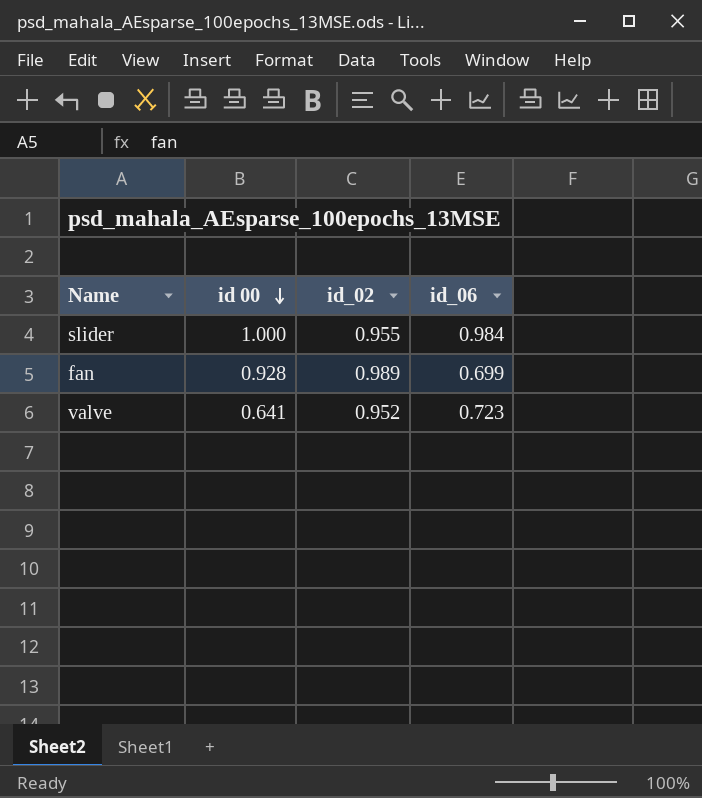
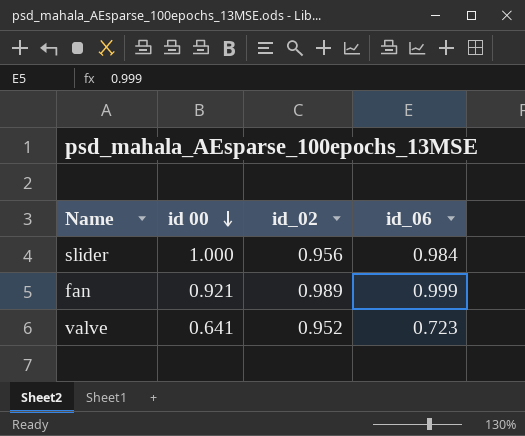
slider | id_02: 0.955 -> 0.956
fan | id 00: 0.928 -> 0.921
fan | id_06: 0.699 -> 0.999

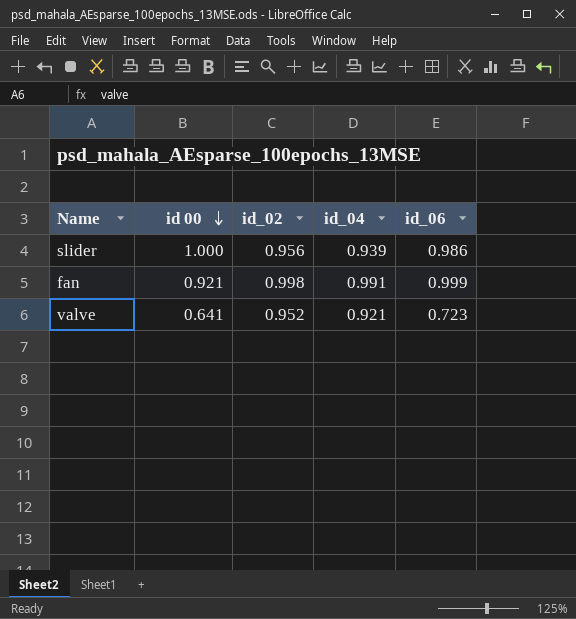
column id_04 | position: none -> 4
slider | id_06: 0.984 -> 0.986
fan | id_02: 0.989 -> 0.998

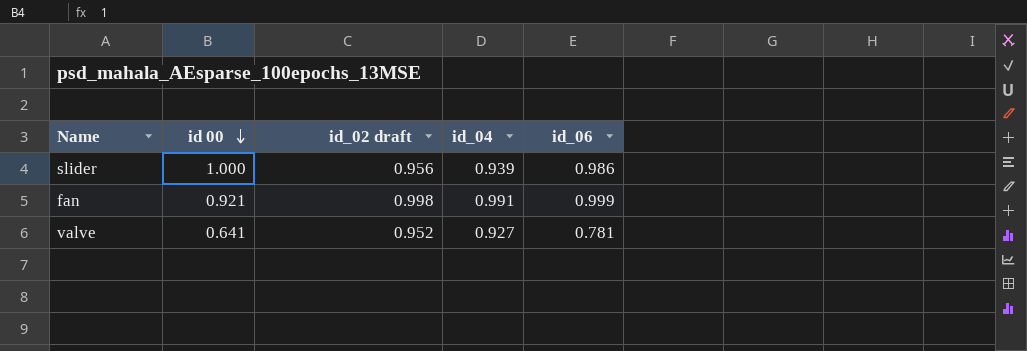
column name: id_02 -> id_02 draft
valve | id_04: 0.921 -> 0.927
valve | id_06: 0.723 -> 0.781

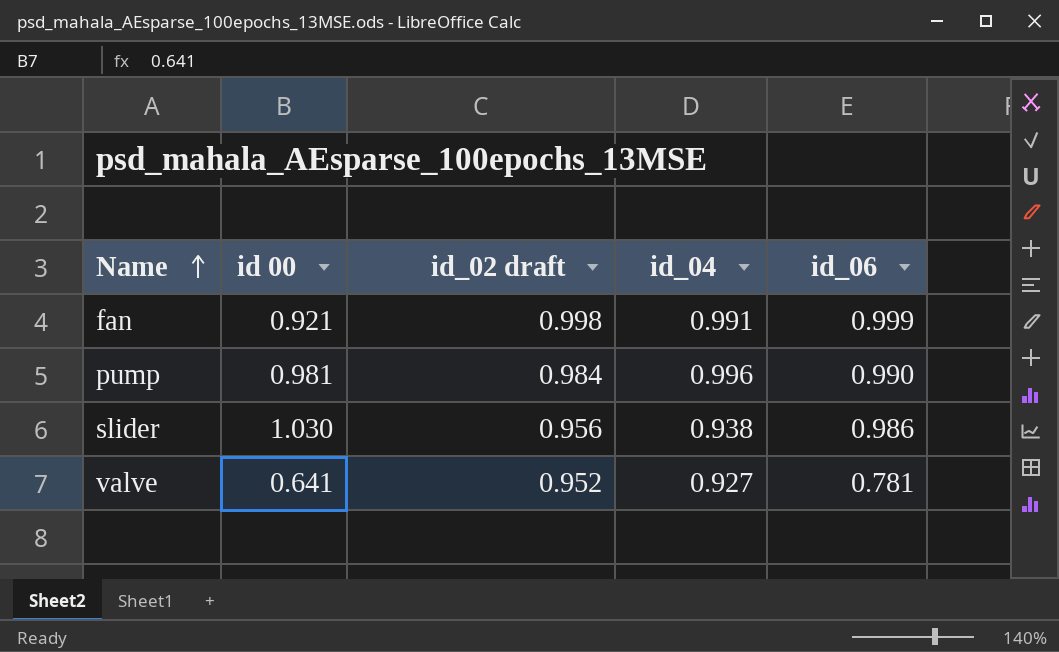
row order: id 00 descending -> Name ascending
row pump: none -> 0.981 | 0.984 | 0.996 | 0.990
slider | id 00: 1.000 -> 1.030
slider | id_04: 0.939 -> 0.938

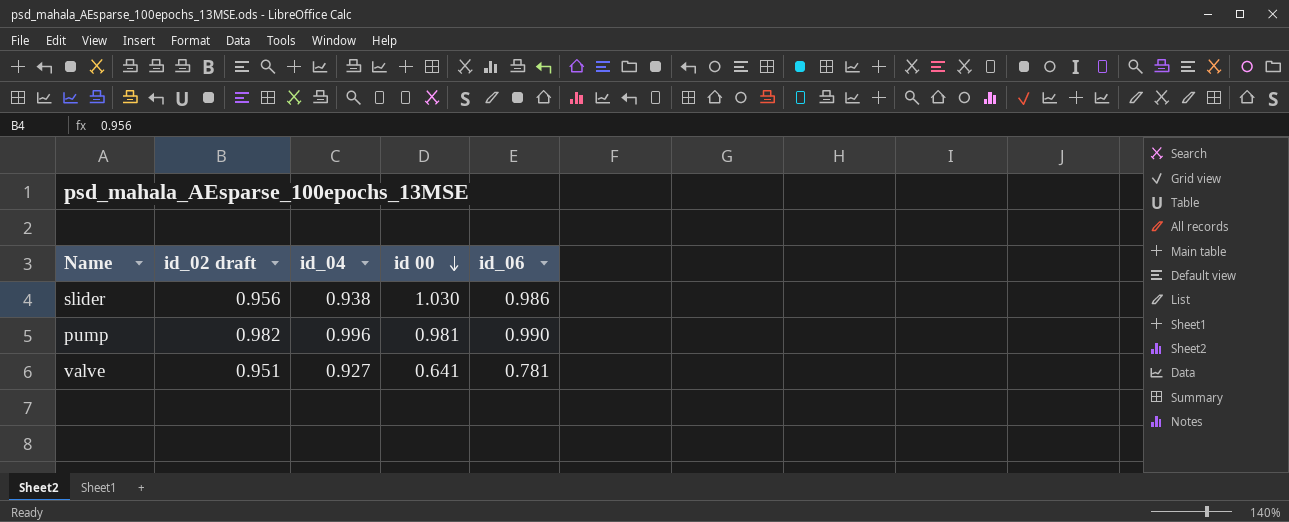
row order: Name ascending -> id 00 descending
column id 00 | position: 2 -> 4
row fan: 0.921 | 0.998 | 0.991 | 0.999 -> none
pump | id_02 draft: 0.984 -> 0.982
valve | id_02 draft: 0.952 -> 0.951

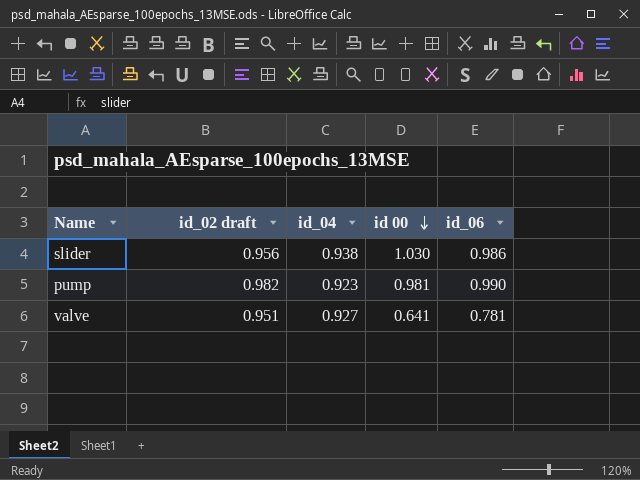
pump | id_04: 0.996 -> 0.923

